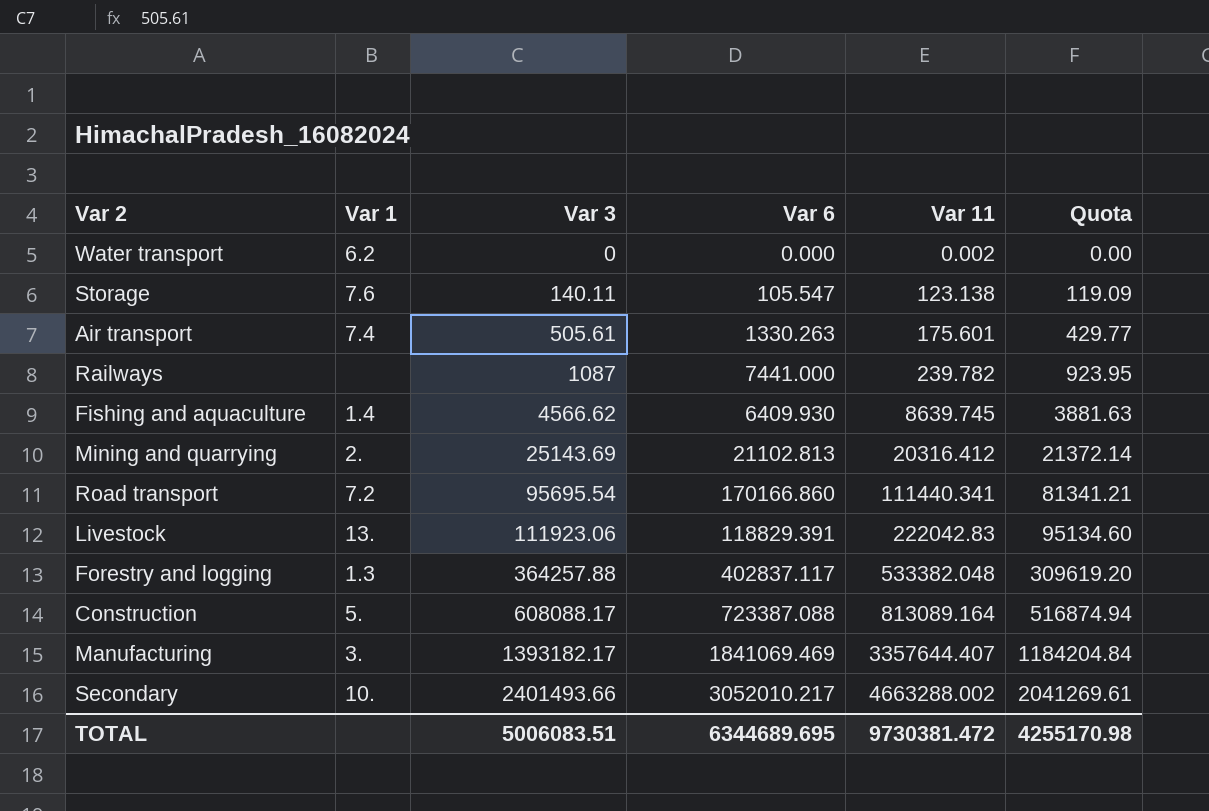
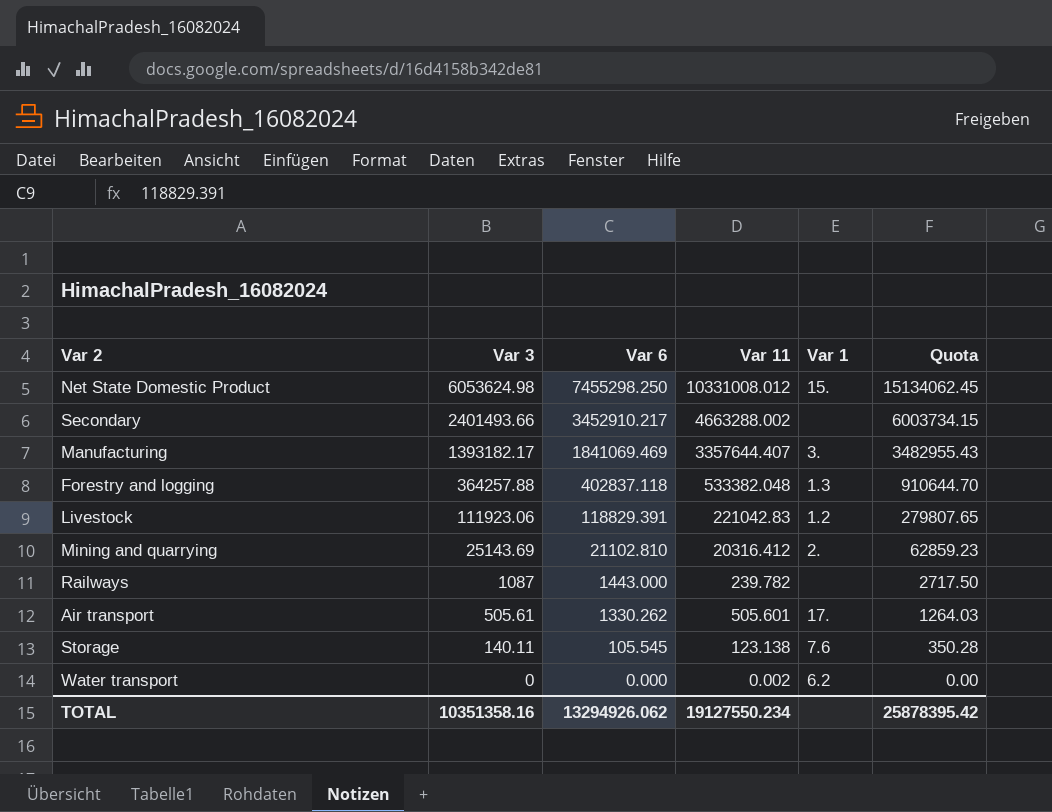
row order: Var 3 ascending -> Var 3 descending
column Var 1 | position: 2 -> 5
column Quota | formula: [Var 3] * 0.85 -> [Var 3] * 2.5
row Fishing and aquaculture: 1.4 | 4566.62 | 6409.930 | 8639.745 | 3881.63 -> none
row Road transport: 7.2 | 95695.54 | 170166.860 | 111440.341 | 81341.21 -> none
row Construction: 5. | 608088.17 | 723387.088 | 813089.164 | 516874.94 -> none
row Net State Domestic Product: none -> 6053624.98 | 7455298.250 | 10331008.012 | 15. | 15134062.45
Secondary | Var 6: 3052010.217 -> 3452910.217
Secondary | Var 1: 10. -> none
Forestry and logging | Var 6: 402837.117 -> 402837.118
Livestock | Var 11: 222042.83 -> 221042.83
Livestock | Var 1: 13. -> 1.2
Mining and quarrying | Var 6: 21102.813 -> 21102.810
Railways | Var 6: 7441.000 -> 1443.000
Air transport | Var 6: 1330.263 -> 1330.262
Air transport | Var 11: 175.601 -> 505.601
Air transport | Var 1: 7.4 -> 17.
Storage | Var 6: 105.547 -> 105.545
TOTAL | Var 3: 5006083.51 -> 10351358.16
TOTAL | Var 6: 6344689.695 -> 13294926.062
TOTAL | Var 11: 9730381.472 -> 19127550.234
TOTAL | Quota: 4255170.98 -> 25878395.42

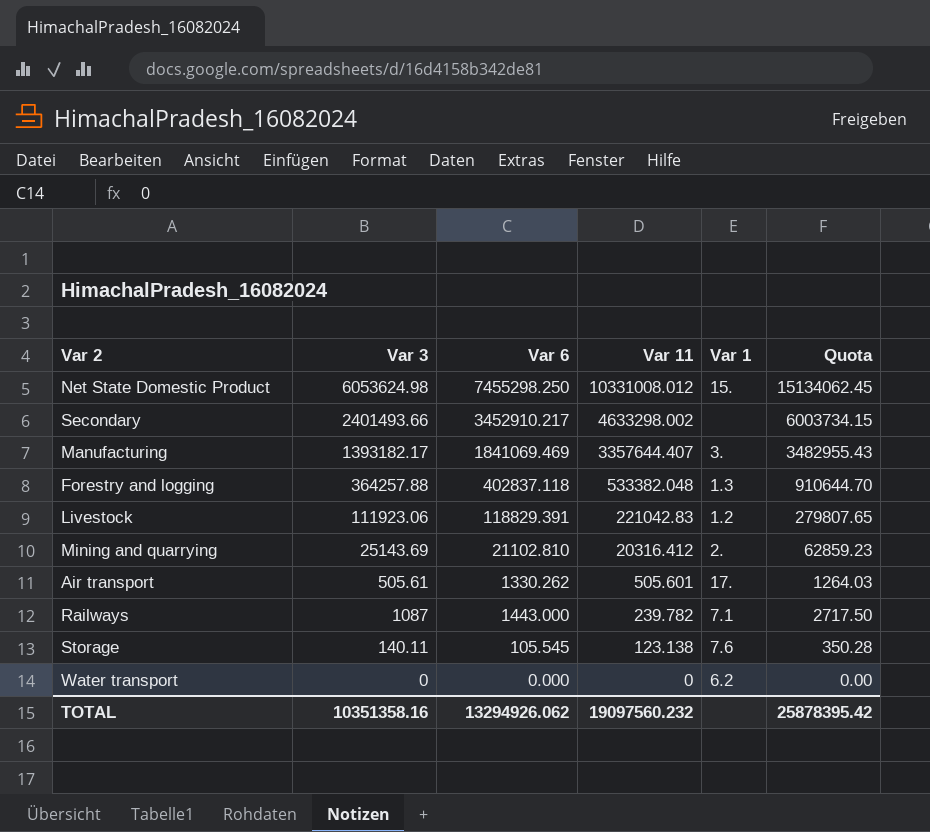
row order: Var 3 descending -> Var 11 descending
Secondary | Var 11: 4663288.002 -> 4633298.002
Railways | Var 1: none -> 7.1
Water transport | Var 11: 0.002 -> 0
TOTAL | Var 11: 19127550.234 -> 19097560.232

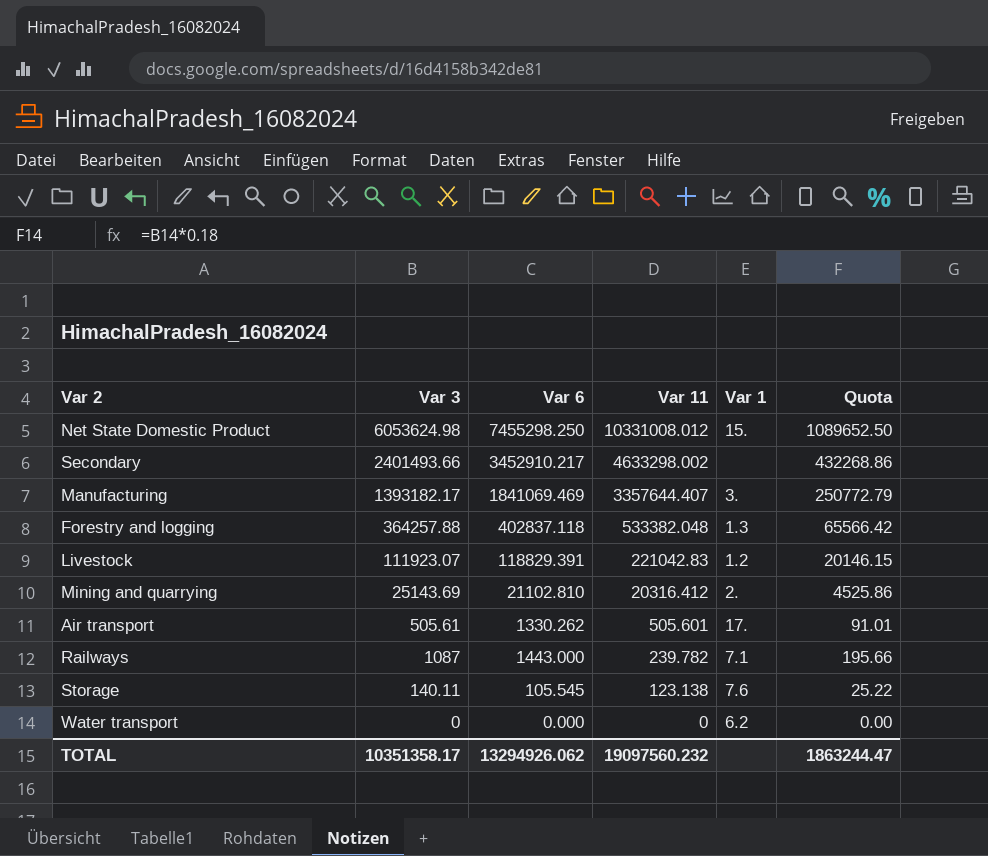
column Quota | formula: [Var 3] * 2.5 -> [Var 3] * 0.18
Livestock | Var 3: 111923.06 -> 111923.07
TOTAL | Var 3: 10351358.16 -> 10351358.17
TOTAL | Quota: 25878395.42 -> 1863244.47

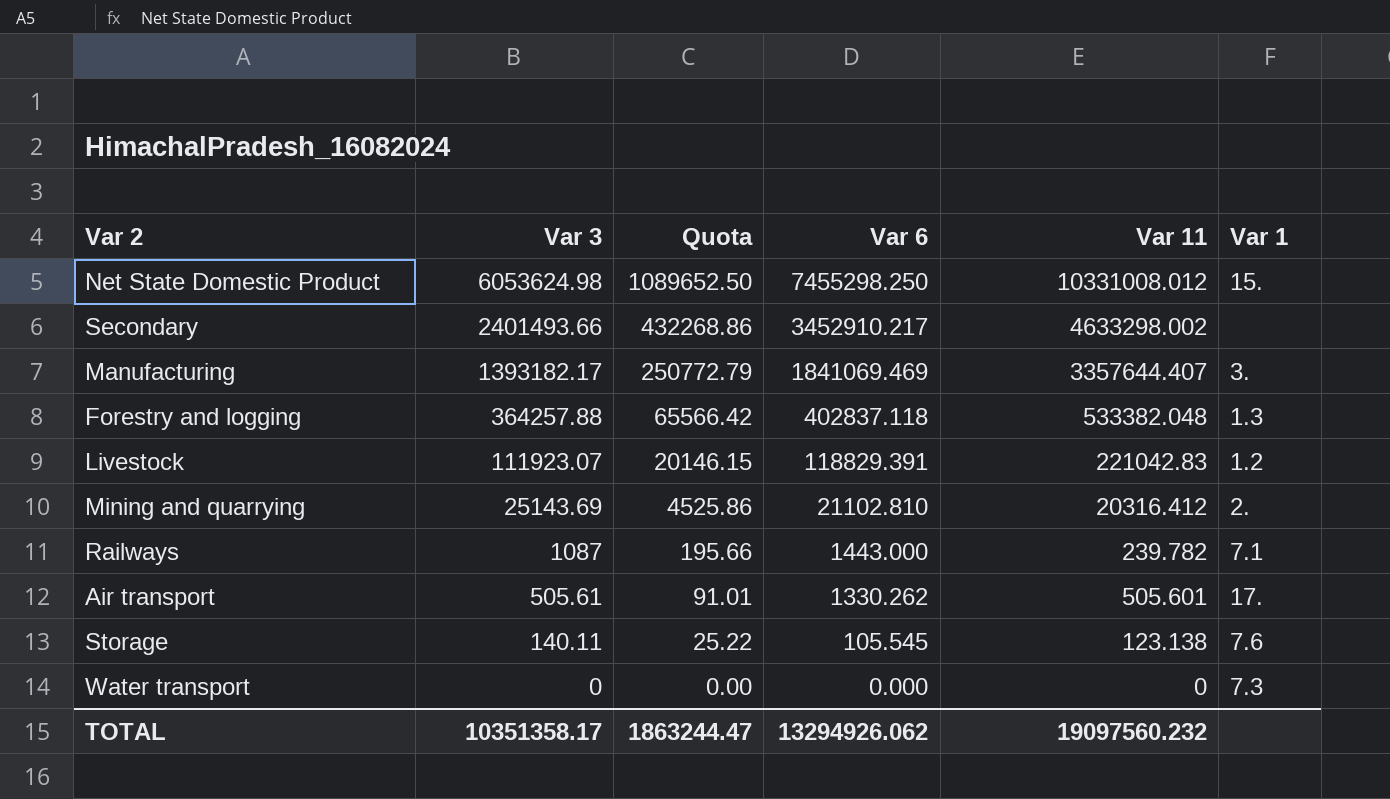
row order: Var 11 descending -> Var 3 descending
column Quota | position: 6 -> 3
Water transport | Var 1: 6.2 -> 7.3

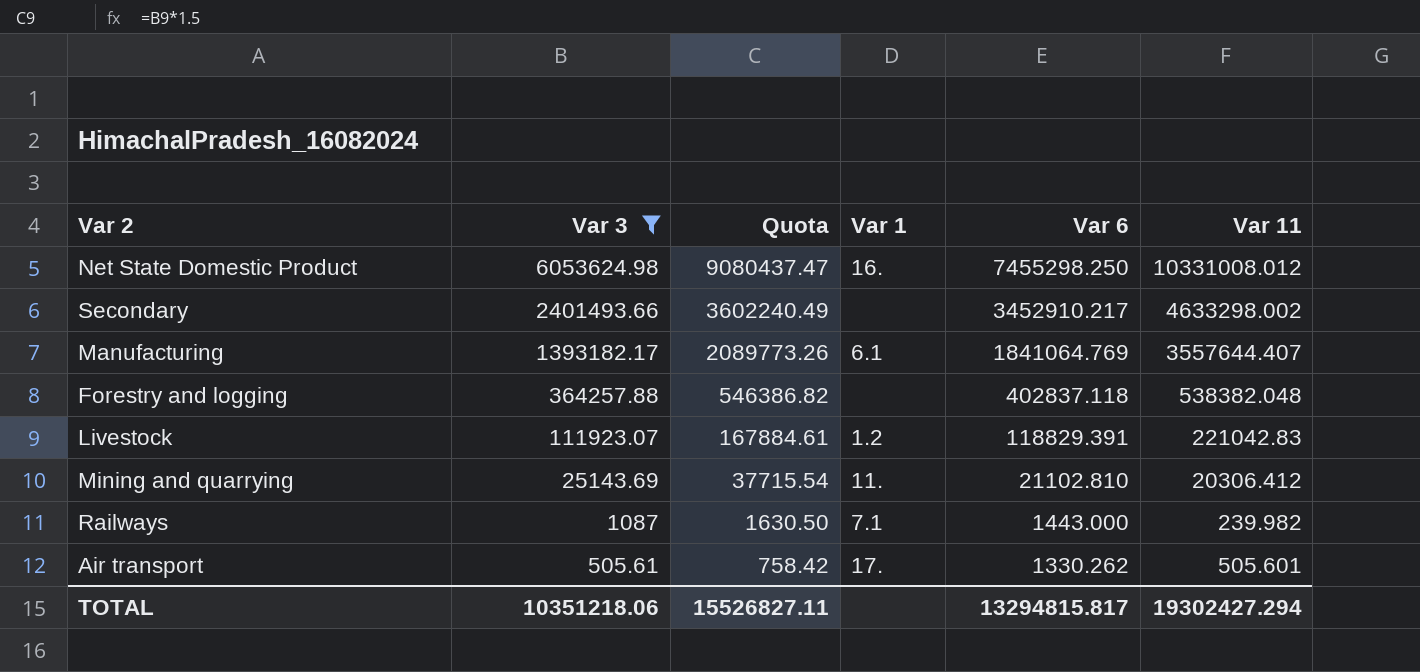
filter: none -> Var 3 >= 505.61
column Quota | formula: [Var 3] * 0.18 -> [Var 3] * 1.5
column Var 1 | position: 6 -> 4
Net State Domestic Product | Var 1: 15. -> 16.
Manufacturing | Var 1: 3. -> 6.1
Manufacturing | Var 6: 1841069.469 -> 1841064.769
Manufacturing | Var 11: 3357644.407 -> 3557644.407
Forestry and logging | Var 1: 1.3 -> none
Forestry and logging | Var 11: 533382.048 -> 538382.048
Mining and quarrying | Var 1: 2. -> 11.
Mining and quarrying | Var 11: 20316.412 -> 20306.412
Railways | Var 11: 239.782 -> 239.982
TOTAL | Var 3: 10351358.17 -> 10351218.06
TOTAL | Quota: 1863244.47 -> 15526827.11
TOTAL | Var 6: 13294926.062 -> 13294815.817
TOTAL | Var 11: 19097560.232 -> 19302427.294

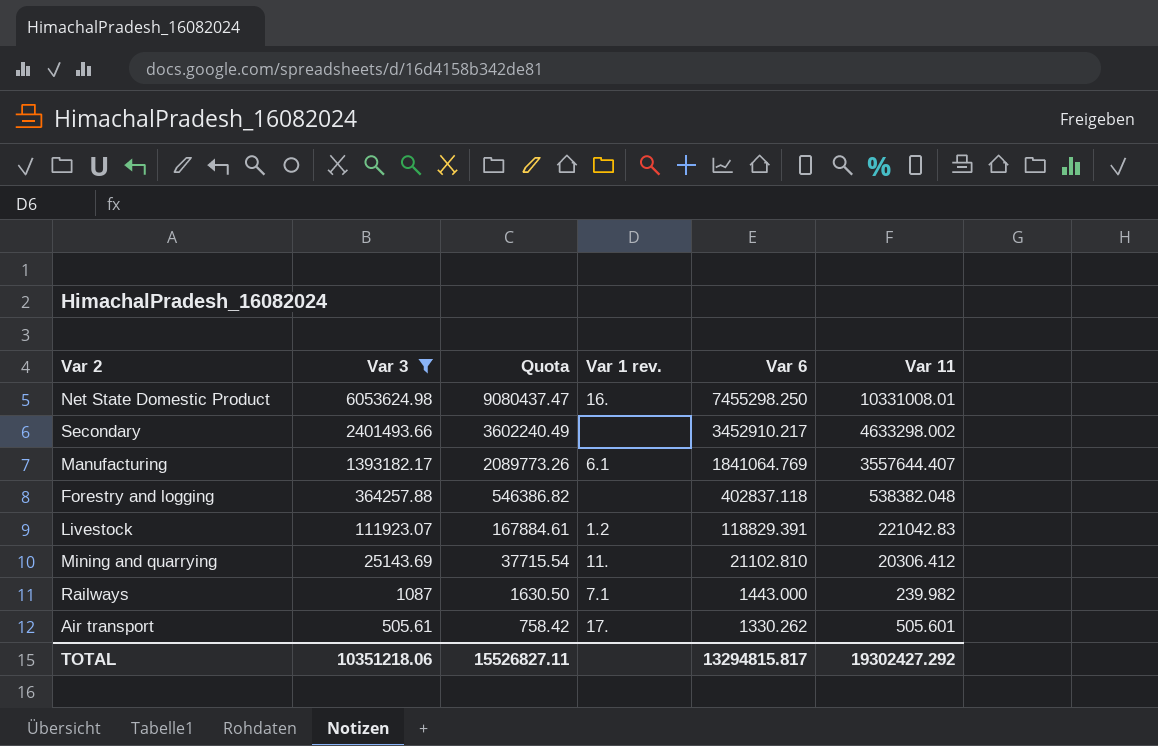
column name: Var 1 -> Var 1 rev.
Net State Domestic Product | Var 11: 10331008.012 -> 10331008.01
TOTAL | Var 11: 19302427.294 -> 19302427.292

